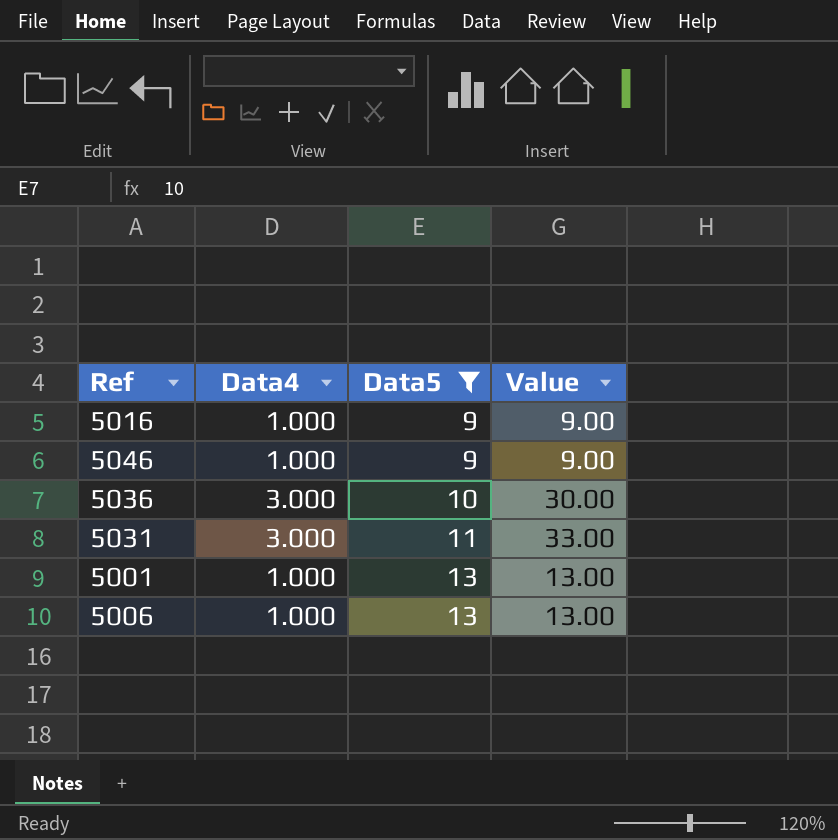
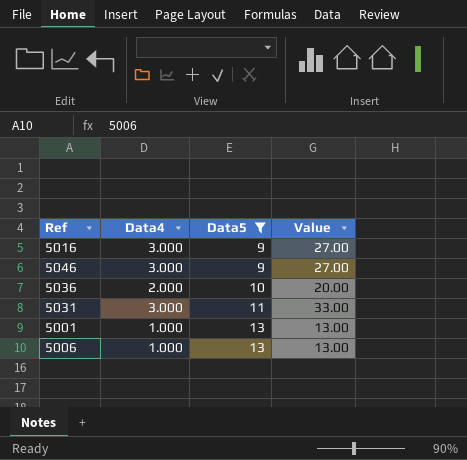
5016 | Data4: 1.000 -> 3.000
5016 | Value: 9.00 -> 27.00
5046 | Data4: 1.000 -> 3.000
5046 | Value: 9.00 -> 27.00
5036 | Data4: 3.000 -> 2.000
5036 | Value: 30.00 -> 20.00

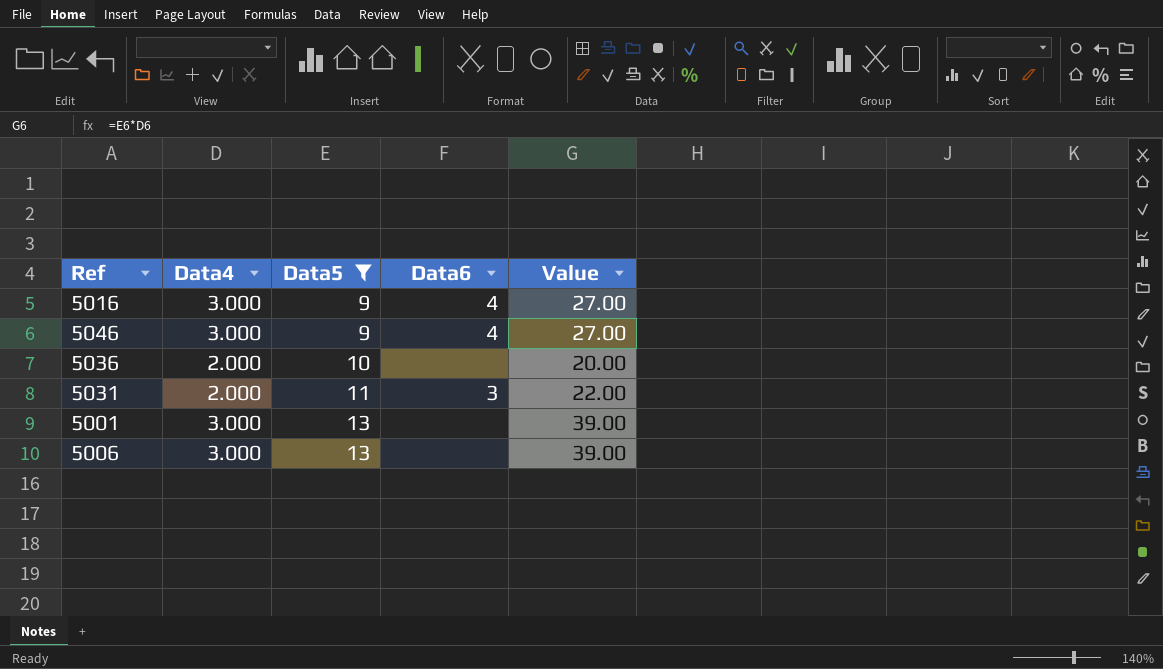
column Data6 | position: none -> 4
5031 | Data4: 3.000 -> 2.000
5031 | Value: 33.00 -> 22.00
5001 | Data4: 1.000 -> 3.000
5001 | Value: 13.00 -> 39.00
5006 | Data4: 1.000 -> 3.000
5006 | Value: 13.00 -> 39.00

